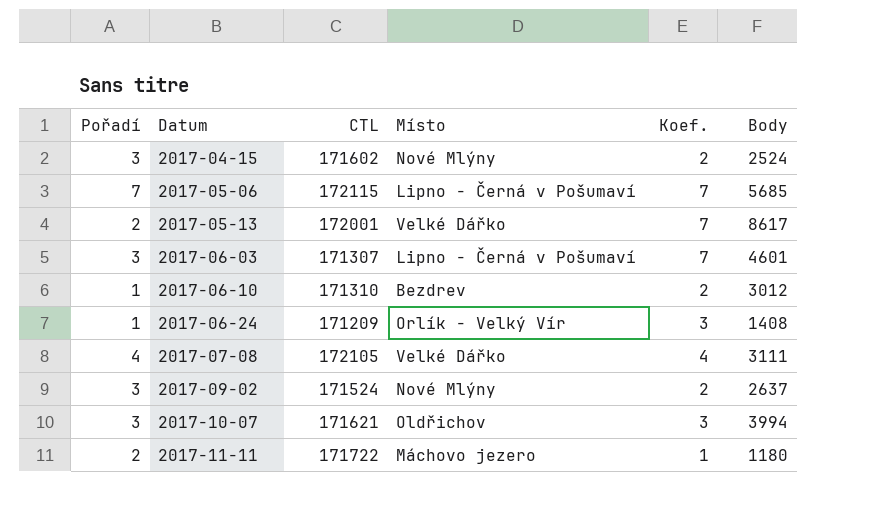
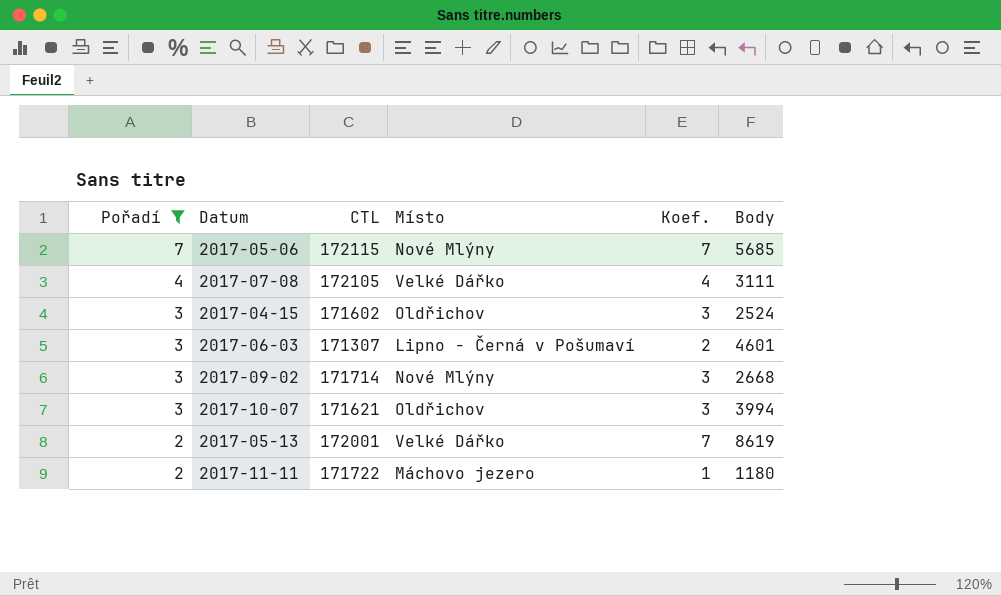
filter: none -> Pořadí != 1
row order: Datum ascending -> Pořadí descending
2017-05-06 | Místo: Lipno - Černá v Pošumaví -> Nové Mlýny
2017-04-15 | Místo: Nové Mlýny -> Oldřichov
2017-04-15 | Koef.: 2 -> 3
2017-06-03 | Koef.: 7 -> 2
2017-09-02 | CTL: 171524 -> 171714
2017-09-02 | Koef.: 2 -> 3
2017-09-02 | Body: 2637 -> 2668
2017-05-13 | Body: 8617 -> 8619

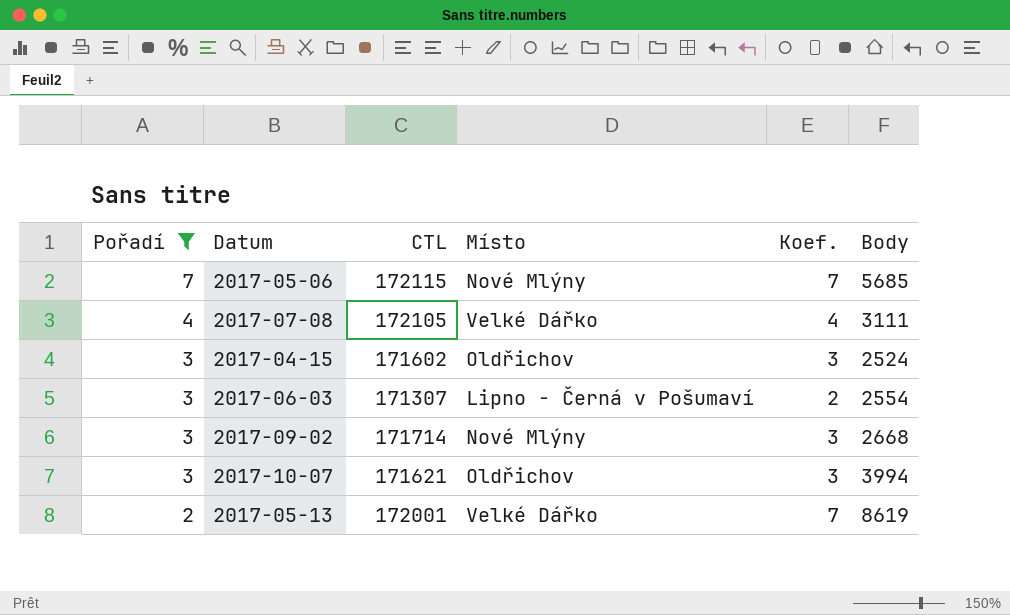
row 2017-11-11: 2 | 171722 | Máchovo jezero | 1 | 1180 -> none
2017-06-03 | Body: 4601 -> 2554

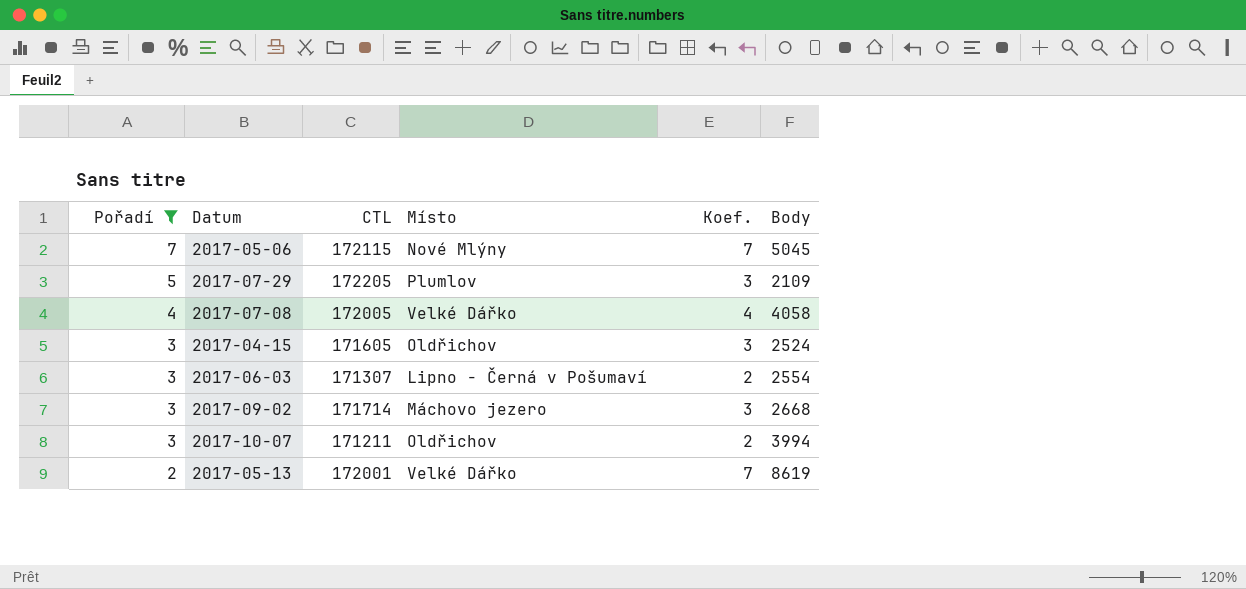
2017-05-06 | Body: 5685 -> 5045
row 2017-07-29: none -> 5 | 172205 | Plumlov | 3 | 2109
2017-07-08 | CTL: 172105 -> 172005
2017-07-08 | Body: 3111 -> 4058
2017-04-15 | CTL: 171602 -> 171605
2017-09-02 | Místo: Nové Mlýny -> Máchovo jezero
2017-10-07 | CTL: 171621 -> 171211
2017-10-07 | Koef.: 3 -> 2

